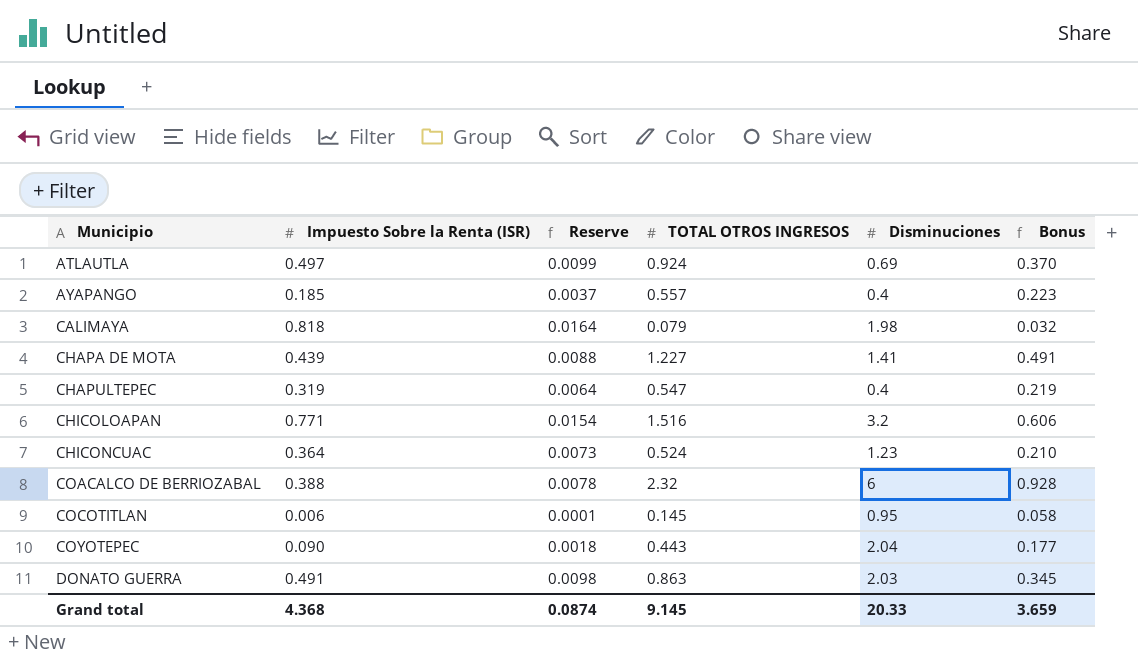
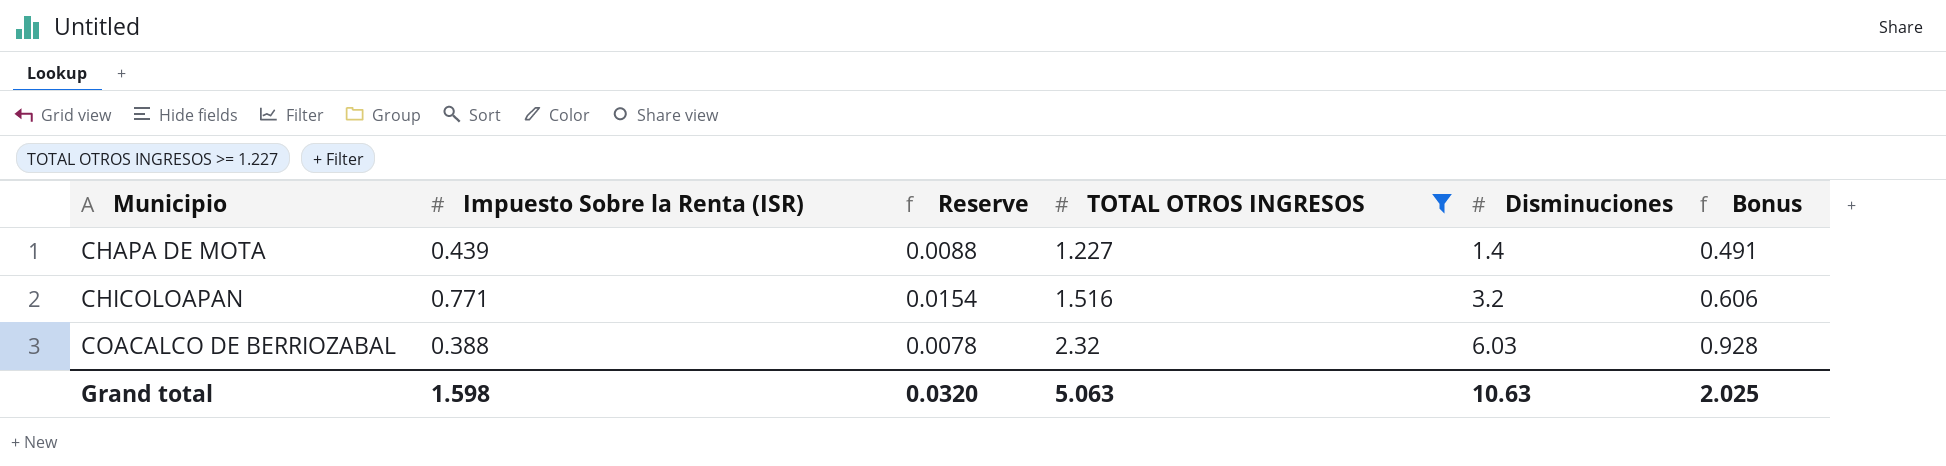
filter: none -> TOTAL OTROS INGRESOS >= 1.227
CHAPA DE MOTA | Disminuciones: 1.41 -> 1.4
COACALCO DE BERRIOZABAL | Disminuciones: 6 -> 6.03
Grand total | Impuesto Sobre la Renta (ISR): 4.368 -> 1.598
Grand total | Reserve: 0.0874 -> 0.0320
Grand total | TOTAL OTROS INGRESOS: 9.145 -> 5.063
Grand total | Disminuciones: 20.33 -> 10.63
Grand total | Bonus: 3.659 -> 2.025

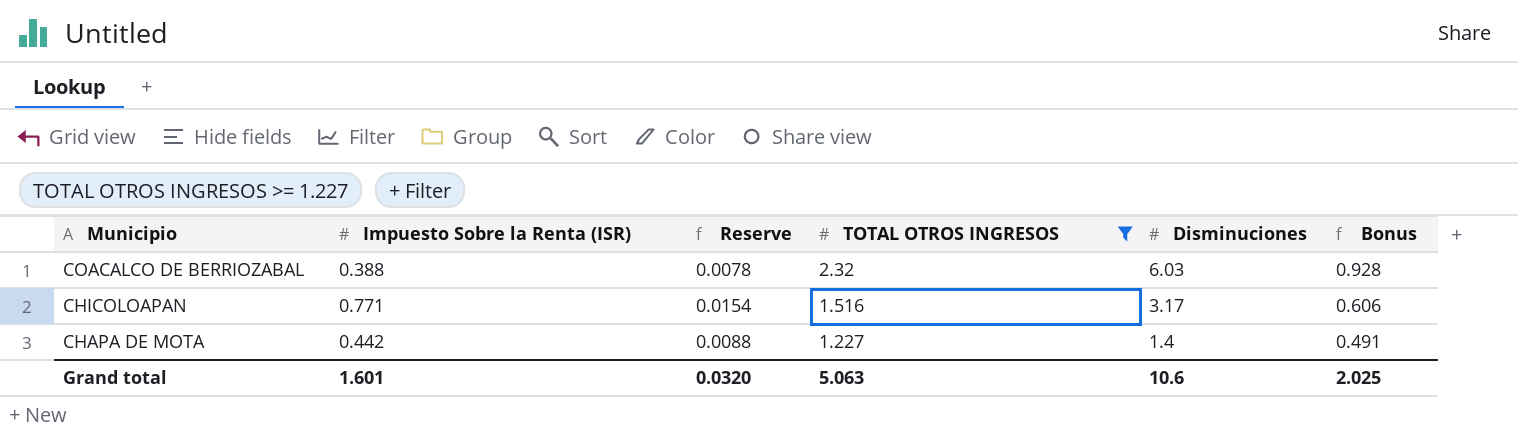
row order: Municipio ascending -> Municipio descending
CHICOLOAPAN | Disminuciones: 3.2 -> 3.17
CHAPA DE MOTA | Impuesto Sobre la Renta (ISR): 0.439 -> 0.442
Grand total | Impuesto Sobre la Renta (ISR): 1.598 -> 1.601
Grand total | Disminuciones: 10.63 -> 10.6

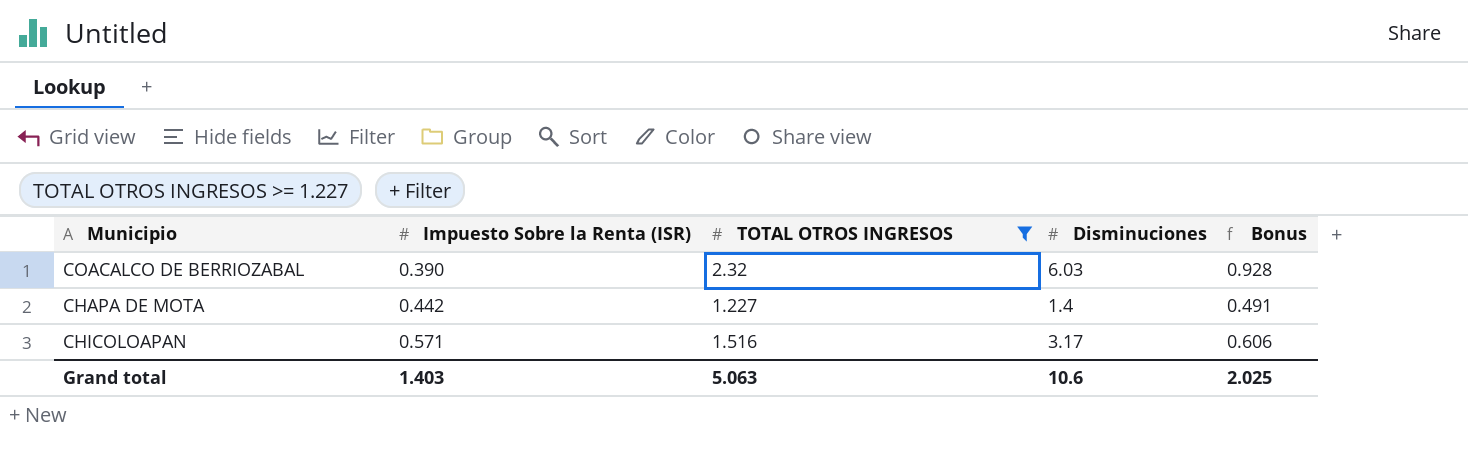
row order: Municipio descending -> Impuesto Sobre la Renta (ISR) ascending
column Reserve | formula: [Impuesto Sobre la Renta (ISR)] * 0.02 -> none
COACALCO DE BERRIOZABAL | Impuesto Sobre la Renta (ISR): 0.388 -> 0.390
CHICOLOAPAN | Impuesto Sobre la Renta (ISR): 0.771 -> 0.571
Grand total | Impuesto Sobre la Renta (ISR): 1.601 -> 1.403

